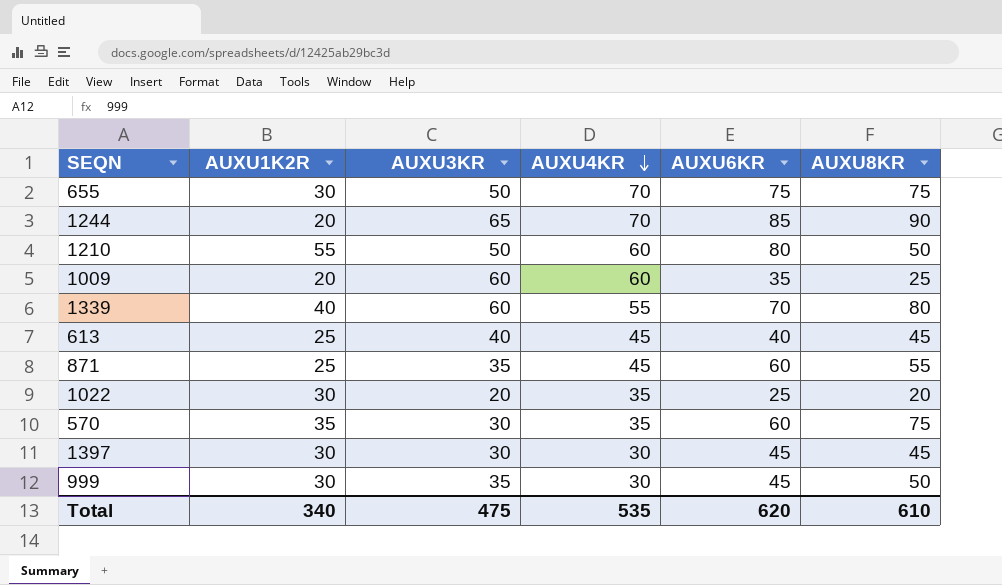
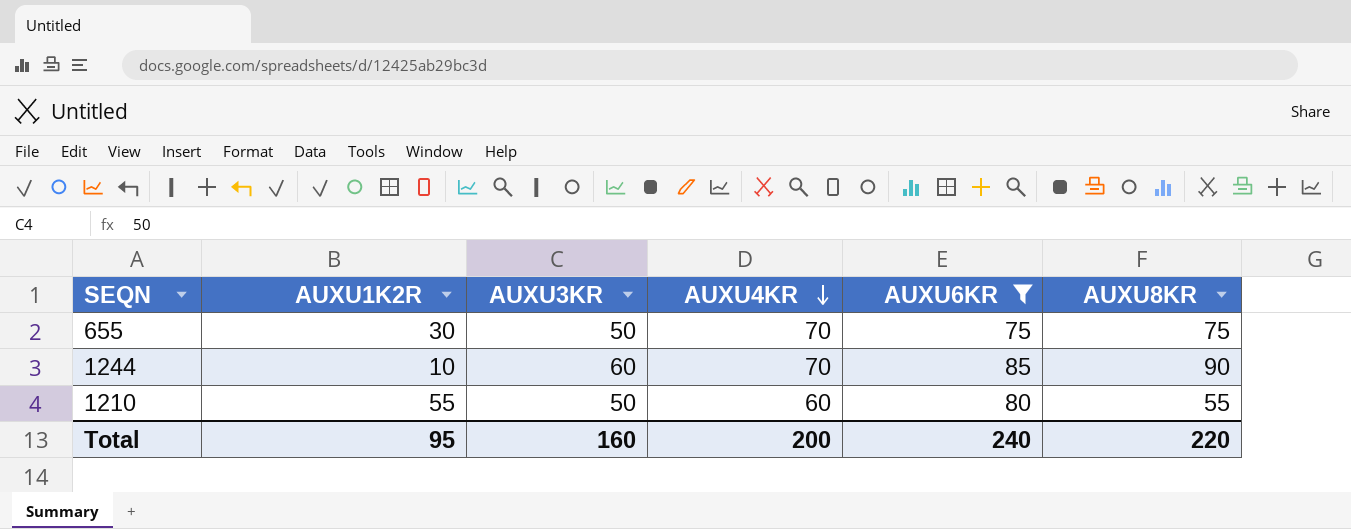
filter: none -> AUXU6KR >= 75
1244 | AUXU1K2R: 20 -> 10
1244 | AUXU3KR: 65 -> 60
1210 | AUXU8KR: 50 -> 55
Total | AUXU1K2R: 340 -> 95
Total | AUXU3KR: 475 -> 160
Total | AUXU4KR: 535 -> 200
Total | AUXU6KR: 620 -> 240
Total | AUXU8KR: 610 -> 220

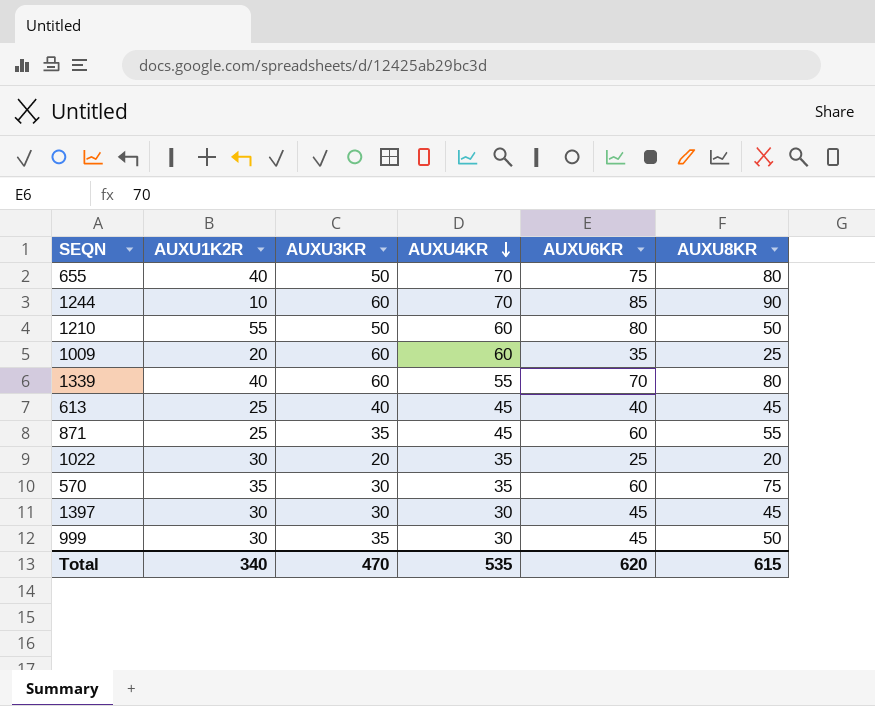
filter: AUXU6KR >= 75 -> none
655 | AUXU1K2R: 30 -> 40
655 | AUXU8KR: 75 -> 80
1210 | AUXU8KR: 55 -> 50
Total | AUXU1K2R: 95 -> 340
Total | AUXU3KR: 160 -> 470
Total | AUXU4KR: 200 -> 535
Total | AUXU6KR: 240 -> 620
Total | AUXU8KR: 220 -> 615

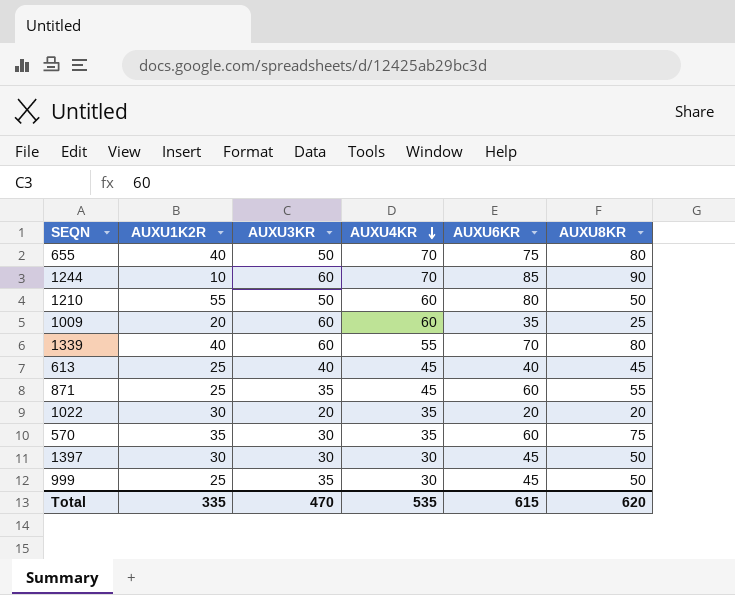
1022 | AUXU6KR: 25 -> 20
1397 | AUXU8KR: 45 -> 50
999 | AUXU1K2R: 30 -> 25
Total | AUXU1K2R: 340 -> 335
Total | AUXU6KR: 620 -> 615
Total | AUXU8KR: 615 -> 620

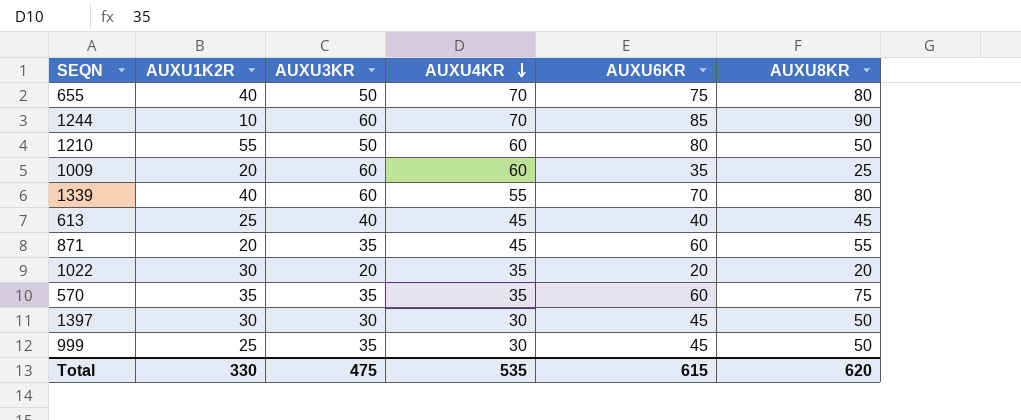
871 | AUXU1K2R: 25 -> 20
570 | AUXU3KR: 30 -> 35
Total | AUXU1K2R: 335 -> 330
Total | AUXU3KR: 470 -> 475

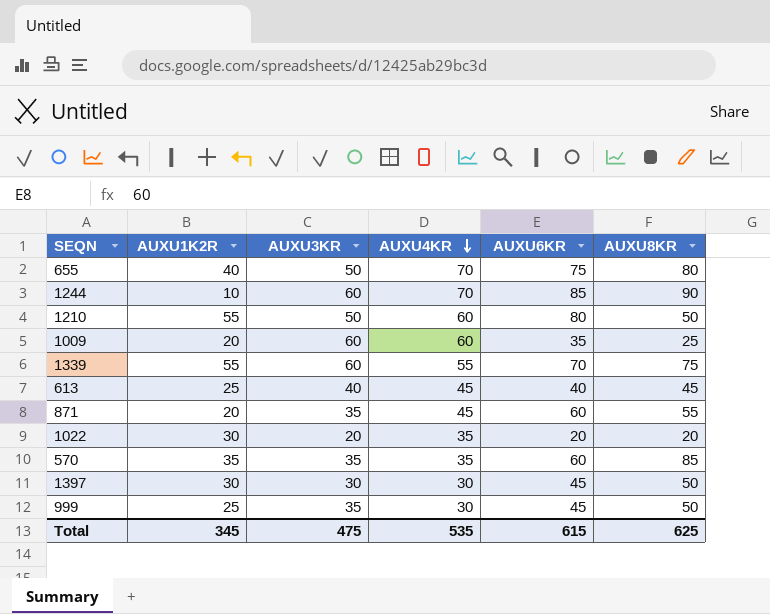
1339 | AUXU1K2R: 40 -> 55
1339 | AUXU8KR: 80 -> 75
570 | AUXU8KR: 75 -> 85
Total | AUXU1K2R: 330 -> 345
Total | AUXU8KR: 620 -> 625

